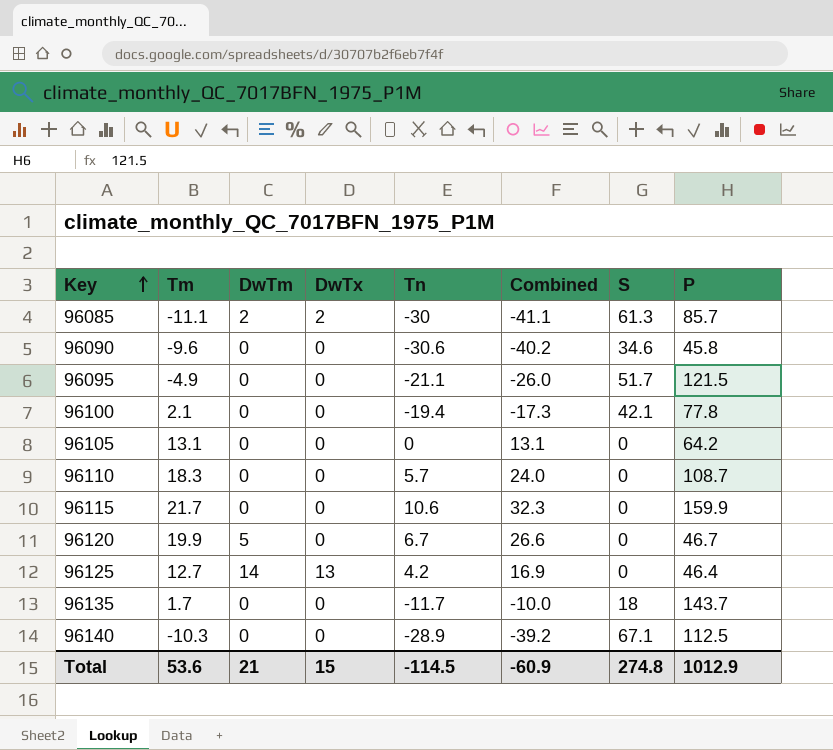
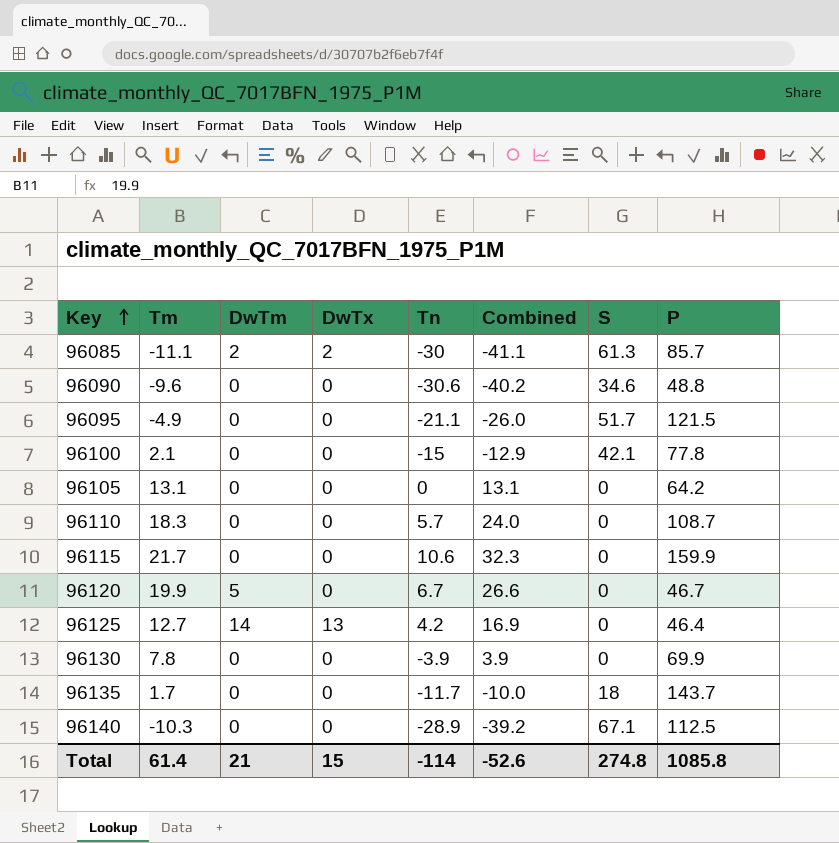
96090 | P: 45.8 -> 48.8
96100 | Tn: -19.4 -> -15
96100 | Combined: -17.3 -> -12.9
row 96130: none -> 7.8 | 0 | 0 | -3.9 | 3.9 | 0 | 69.9
Total | Tm: 53.6 -> 61.4
Total | Tn: -114.5 -> -114
Total | Combined: -60.9 -> -52.6
Total | P: 1012.9 -> 1085.8

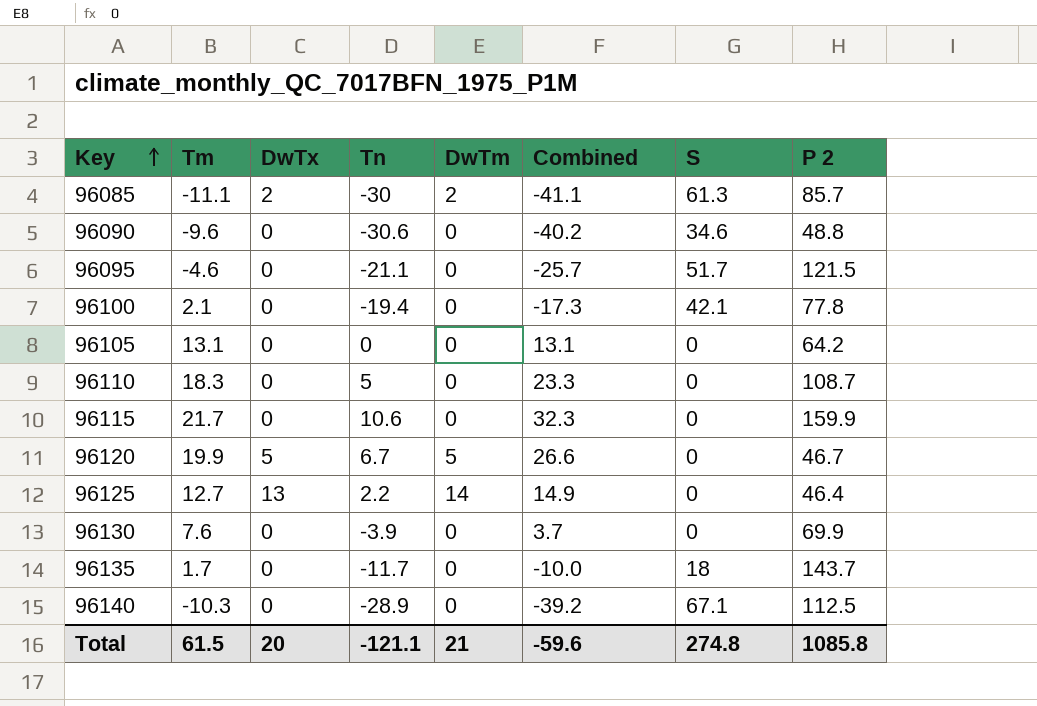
column DwTm | position: 3 -> 5
column name: P -> P 2
96095 | Tm: -4.9 -> -4.6
96095 | Combined: -26.0 -> -25.7
96100 | Tn: -15 -> -19.4
96100 | Combined: -12.9 -> -17.3
96110 | Tn: 5.7 -> 5
96110 | Combined: 24.0 -> 23.3
96120 | DwTx: 0 -> 5
96125 | Tn: 4.2 -> 2.2
96125 | Combined: 16.9 -> 14.9
96130 | Tm: 7.8 -> 7.6
96130 | Combined: 3.9 -> 3.7
Total | Tm: 61.4 -> 61.5
Total | DwTx: 15 -> 20
Total | Tn: -114 -> -121.1
Total | Combined: -52.6 -> -59.6

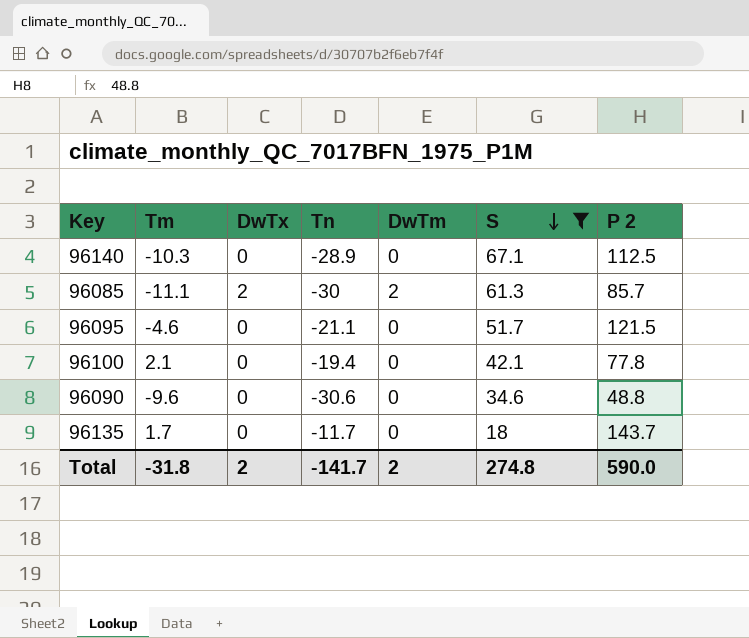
filter: none -> S != 0
row order: Key ascending -> S descending
column Combined | formula: [Tm] + [Tn] -> none
Total | Tm: 61.5 -> -31.8
Total | DwTx: 20 -> 2
Total | Tn: -121.1 -> -141.7
Total | DwTm: 21 -> 2
Total | P 2: 1085.8 -> 590.0

